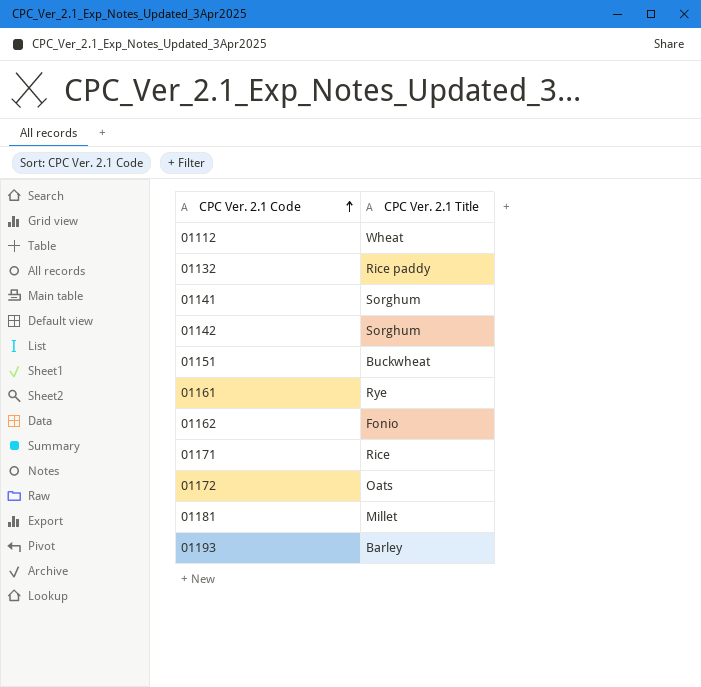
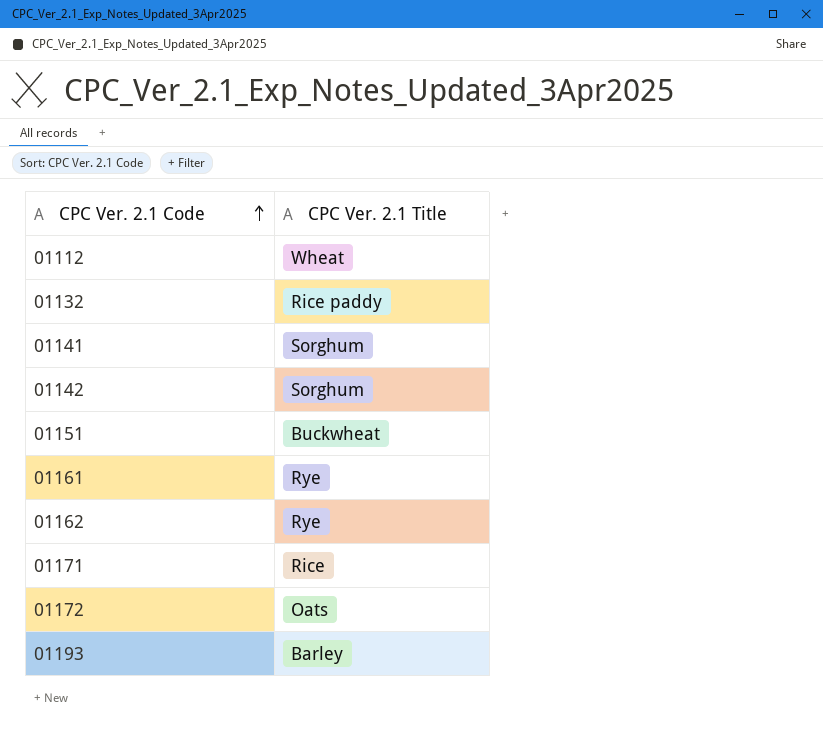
row 01181: Millet -> none
01162 | CPC Ver. 2.1 Title: Fonio -> Rye

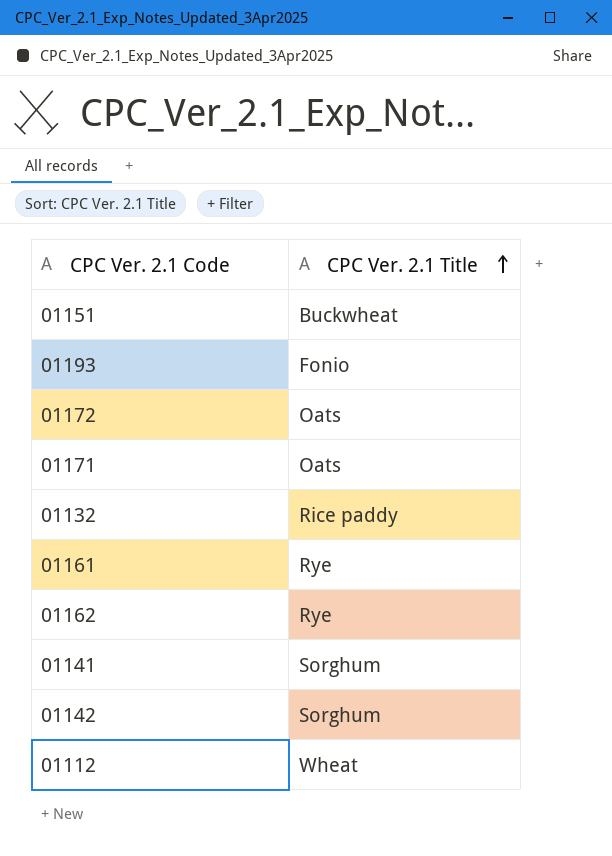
row order: CPC Ver. 2.1 Code ascending -> CPC Ver. 2.1 Title ascending
01193 | CPC Ver. 2.1 Title: Barley -> Fonio
01171 | CPC Ver. 2.1 Title: Rice -> Oats

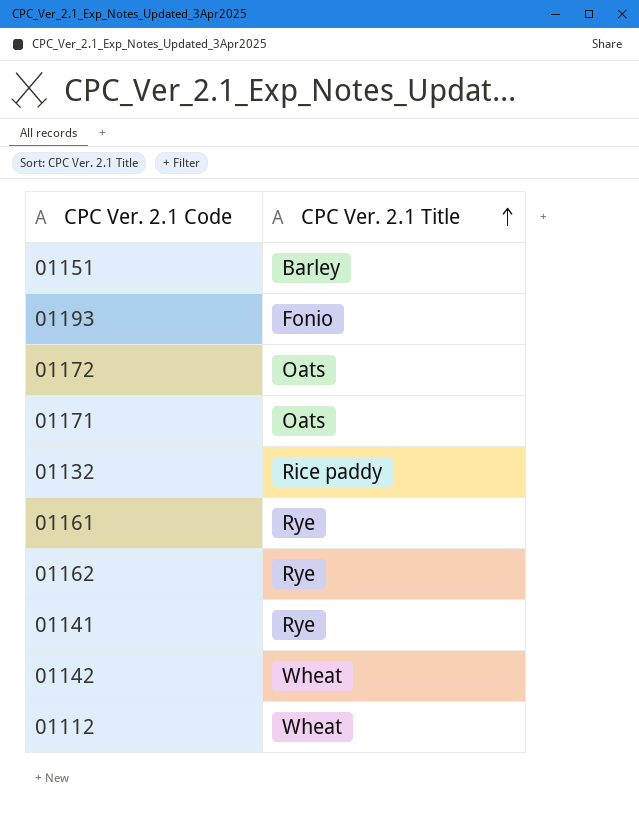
01151 | CPC Ver. 2.1 Title: Buckwheat -> Barley
01141 | CPC Ver. 2.1 Title: Sorghum -> Rye
01142 | CPC Ver. 2.1 Title: Sorghum -> Wheat

